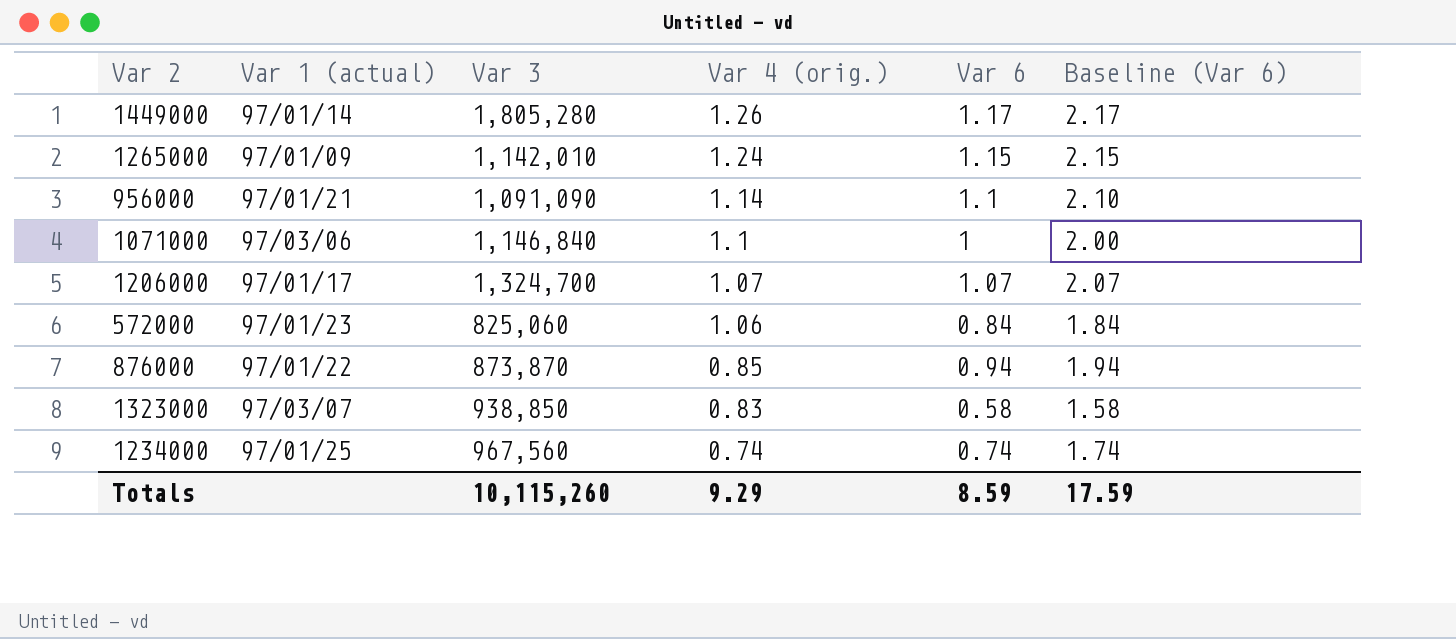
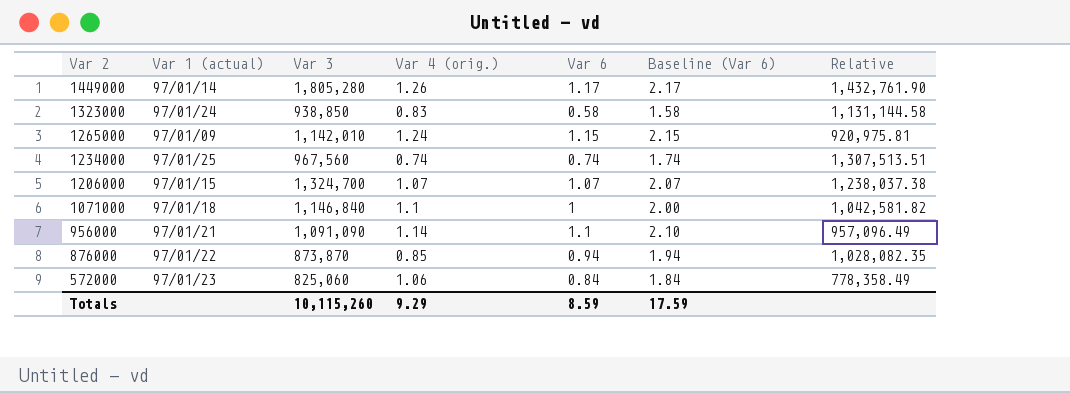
row order: Var 4 (orig.) descending -> Var 2 descending
column Relative | formula: none -> [Var 3] / [Var 4 (orig.)]
1323000 | Var 1 (actual): 97/03/07 -> 97/01/24
1206000 | Var 1 (actual): 97/01/17 -> 97/01/15
1071000 | Var 1 (actual): 97/03/06 -> 97/01/18

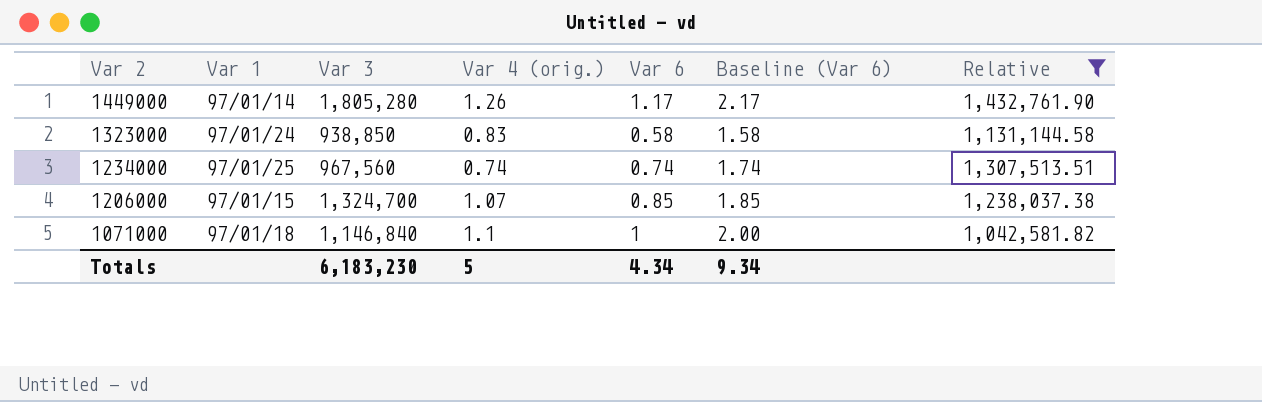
filter: none -> Relative >= 1,042,581.82
column name: Var 1 (actual) -> Var 1
1206000 | Var 6: 1.07 -> 0.85
1206000 | Baseline (Var 6): 2.07 -> 1.85
Totals | Var 3: 10,115,260 -> 6,183,230
Totals | Var 4 (orig.): 9.29 -> 5
Totals | Var 6: 8.59 -> 4.34
Totals | Baseline (Var 6): 17.59 -> 9.34

